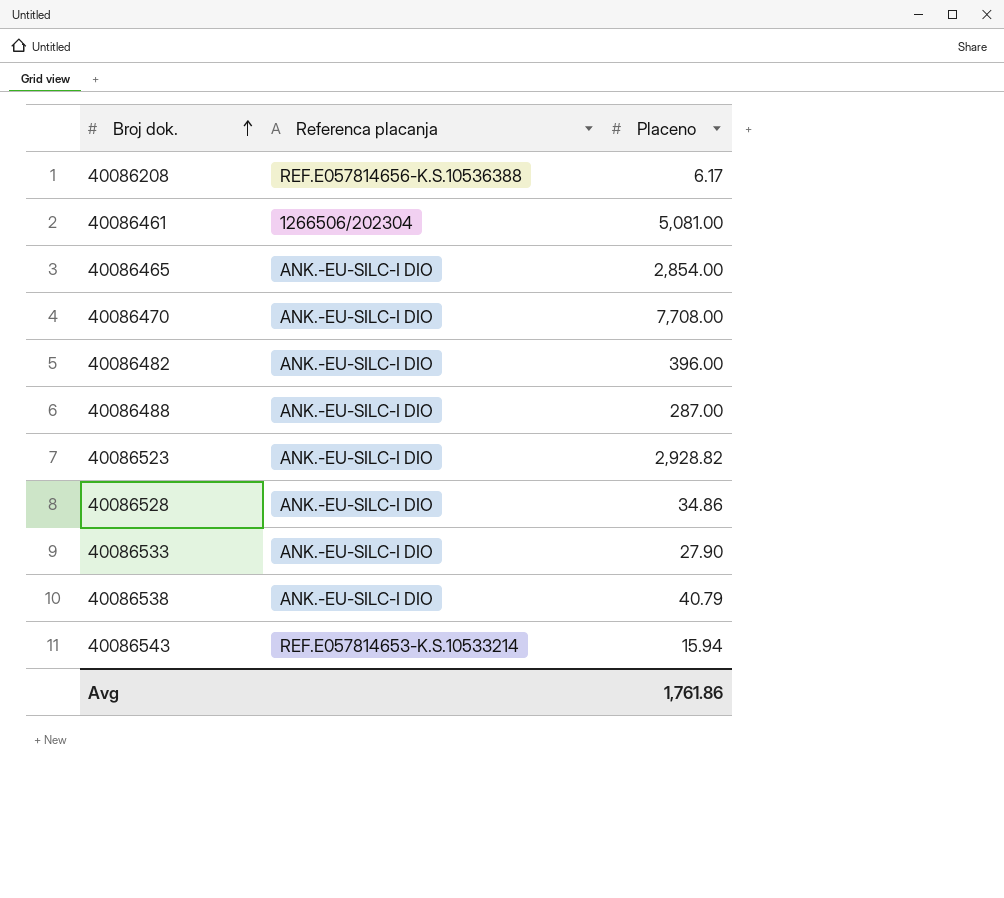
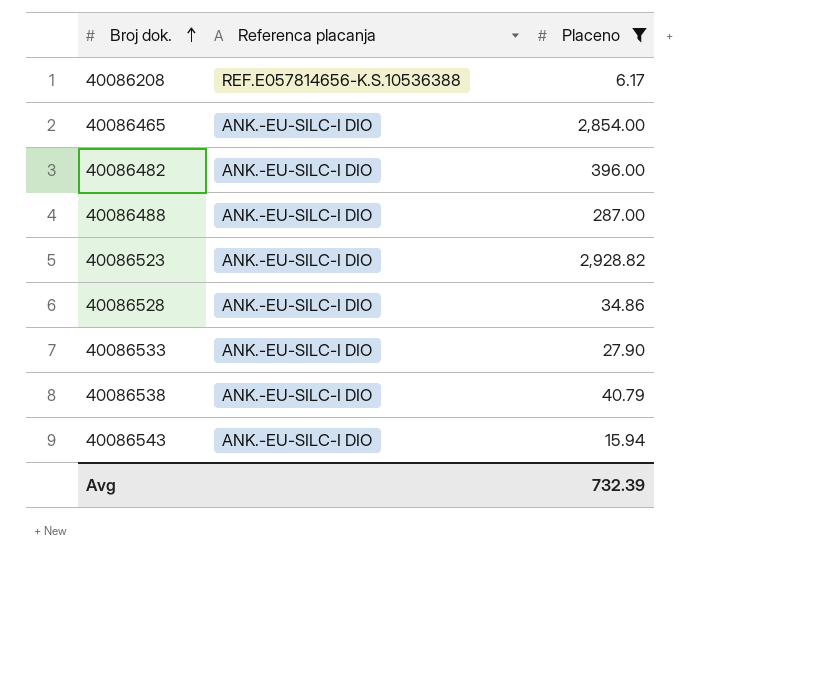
filter: none -> Placeno <= 2,928.82
40086543 | Referenca placanja: REF.E057814653-K.S.10533214 -> ANK.-EU-SILC-I DIO
Avg | Placeno: 1,761.86 -> 732.39

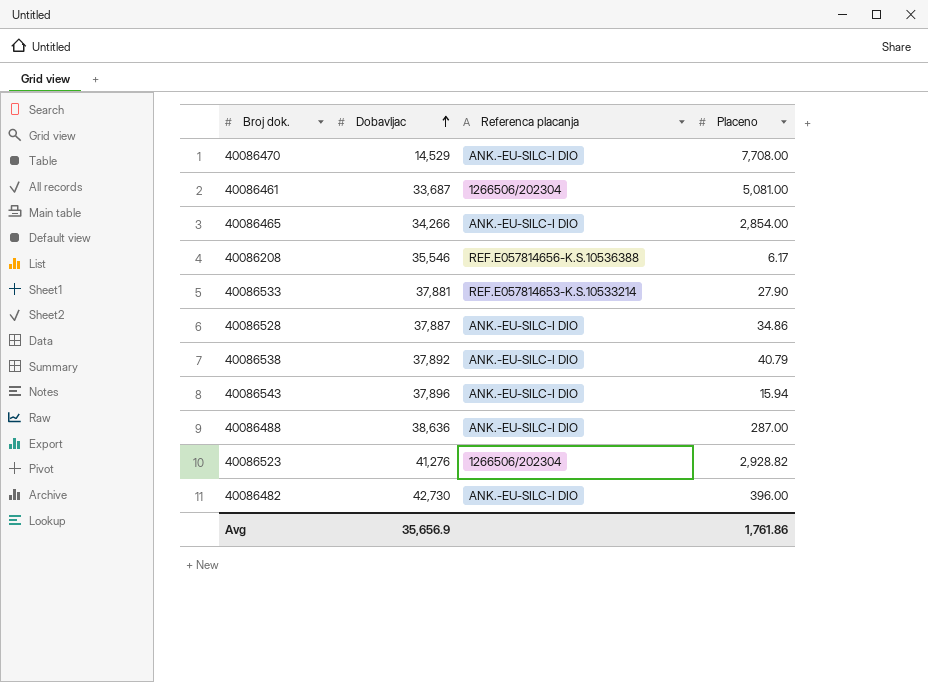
filter: Placeno <= 2,928.82 -> none
row order: Broj dok. ascending -> Dobavljac ascending
column Dobavljac | position: none -> 2
40086533 | Referenca placanja: ANK.-EU-SILC-I DIO -> REF.E057814653-K.S.10533214
40086523 | Referenca placanja: ANK.-EU-SILC-I DIO -> 1266506/202304
Avg | Placeno: 732.39 -> 1,761.86

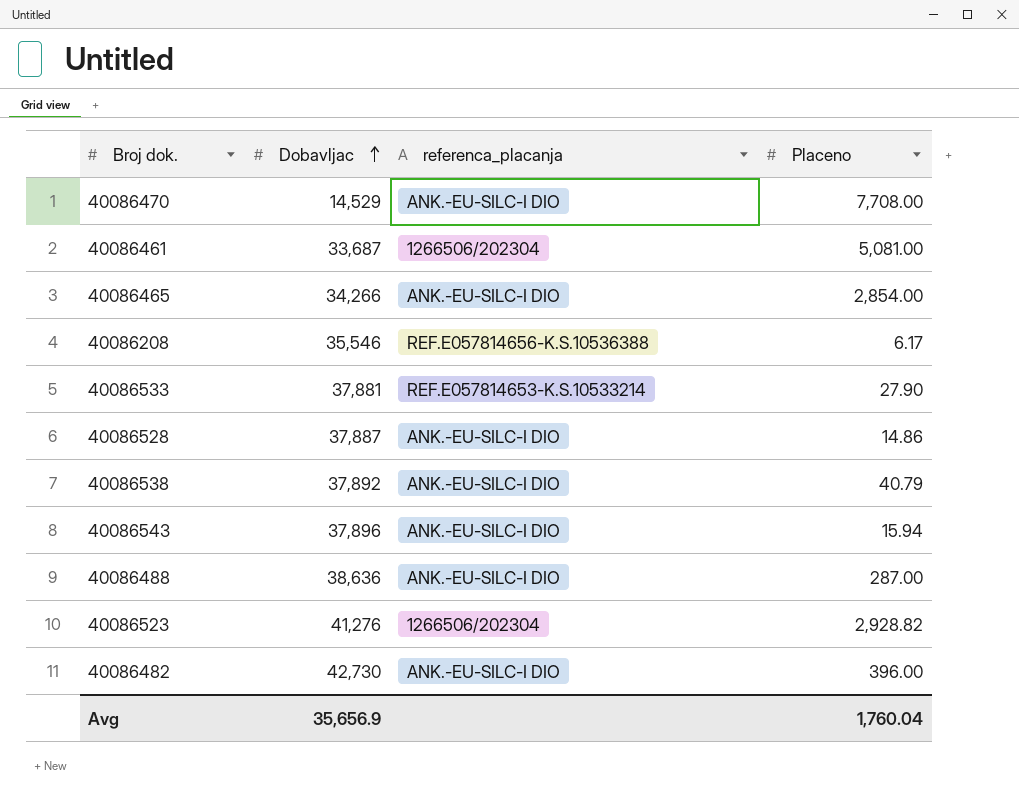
column name: Referenca placanja -> referenca_placanja
40086528 | Placeno: 34.86 -> 14.86
Avg | Placeno: 1,761.86 -> 1,760.04

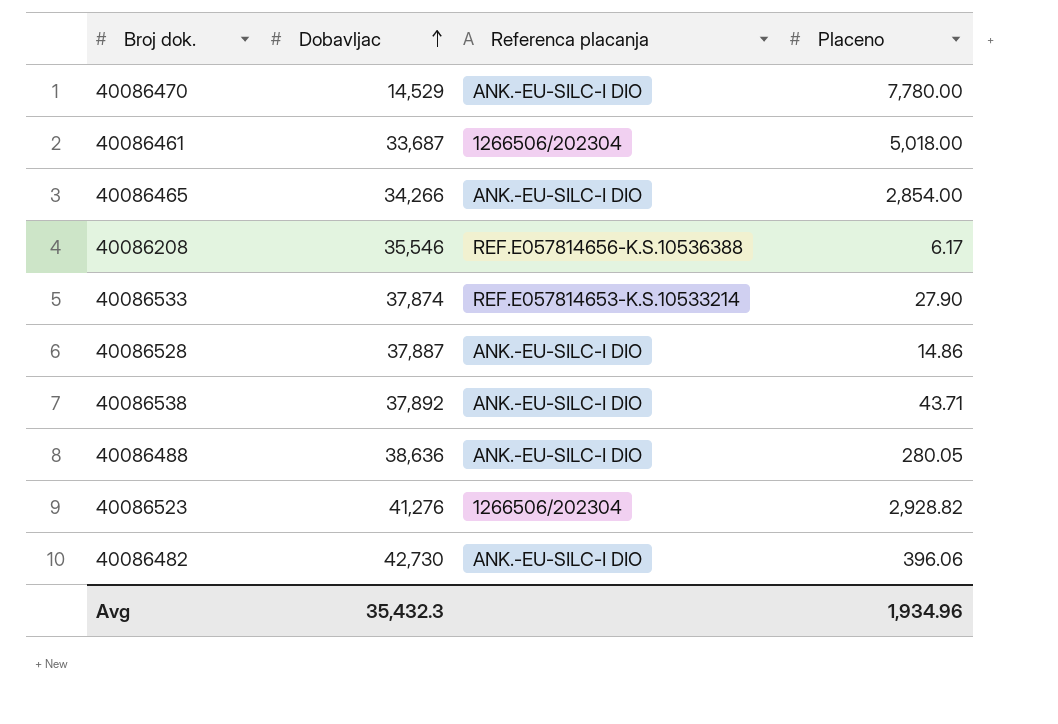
column name: referenca_placanja -> Referenca placanja
row 40086543: 37,896 | ANK.-EU-SILC-I DIO | 15.94 -> none
40086470 | Placeno: 7,708.00 -> 7,780.00
40086461 | Placeno: 5,081.00 -> 5,018.00
40086533 | Dobavljac: 37,881 -> 37,874
40086538 | Placeno: 40.79 -> 43.71
40086488 | Placeno: 287.00 -> 280.05
40086482 | Placeno: 396.00 -> 396.06
Avg | Dobavljac: 35,656.9 -> 35,432.3
Avg | Placeno: 1,760.04 -> 1,934.96

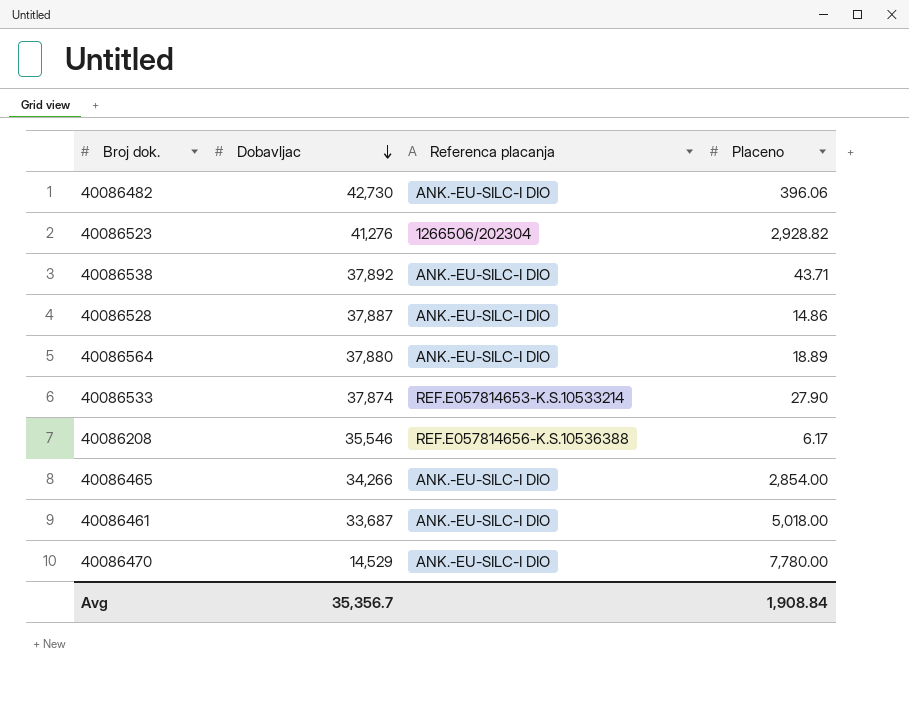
row order: Dobavljac ascending -> Dobavljac descending
row 40086488: 38,636 | ANK.-EU-SILC-I DIO | 280.05 -> none
row 40086564: none -> 37,880 | ANK.-EU-SILC-I DIO | 18.89
40086461 | Referenca placanja: 1266506/202304 -> ANK.-EU-SILC-I DIO
Avg | Dobavljac: 35,432.3 -> 35,356.7
Avg | Placeno: 1,934.96 -> 1,908.84

